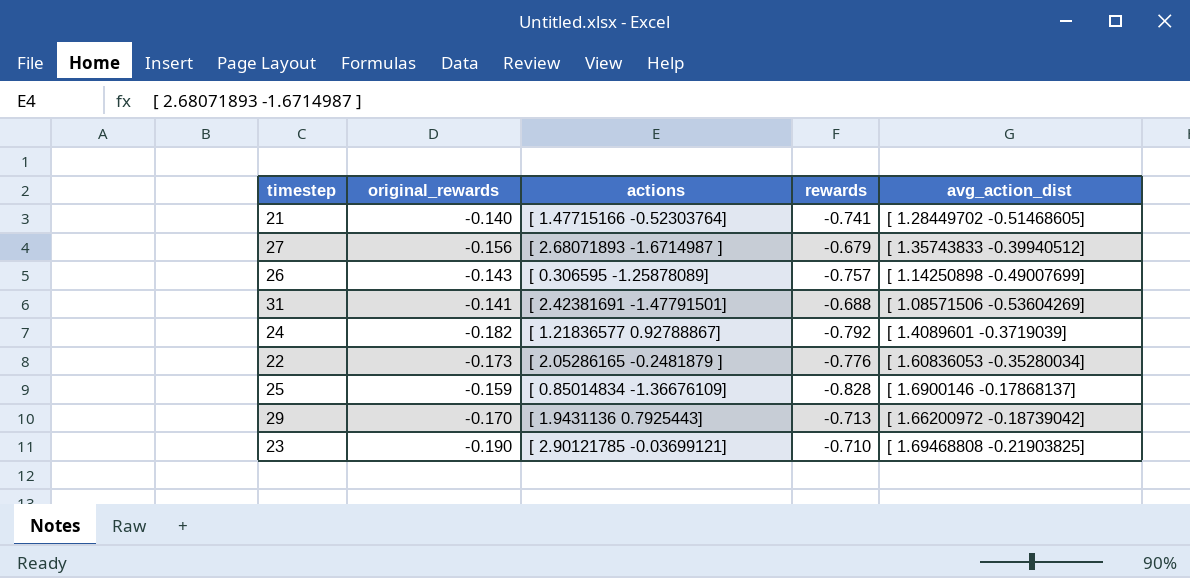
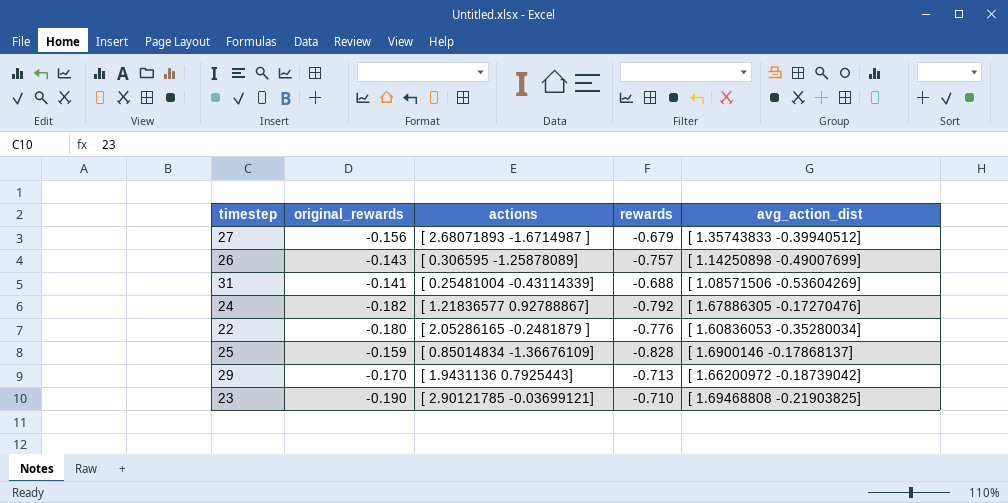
row 21: -0.140 | [ 1.47715166 -0.52303764] | -0.741 | [ 1.28449702 -0.51468605] -> none
31 | actions: [ 2.42381691 -1.47791501] -> [ 0.25481004 -0.43114339]
24 | avg_action_dist: [ 1.4089601 -0.3719039] -> [ 1.67886305 -0.17270476]
22 | original_rewards: -0.173 -> -0.180

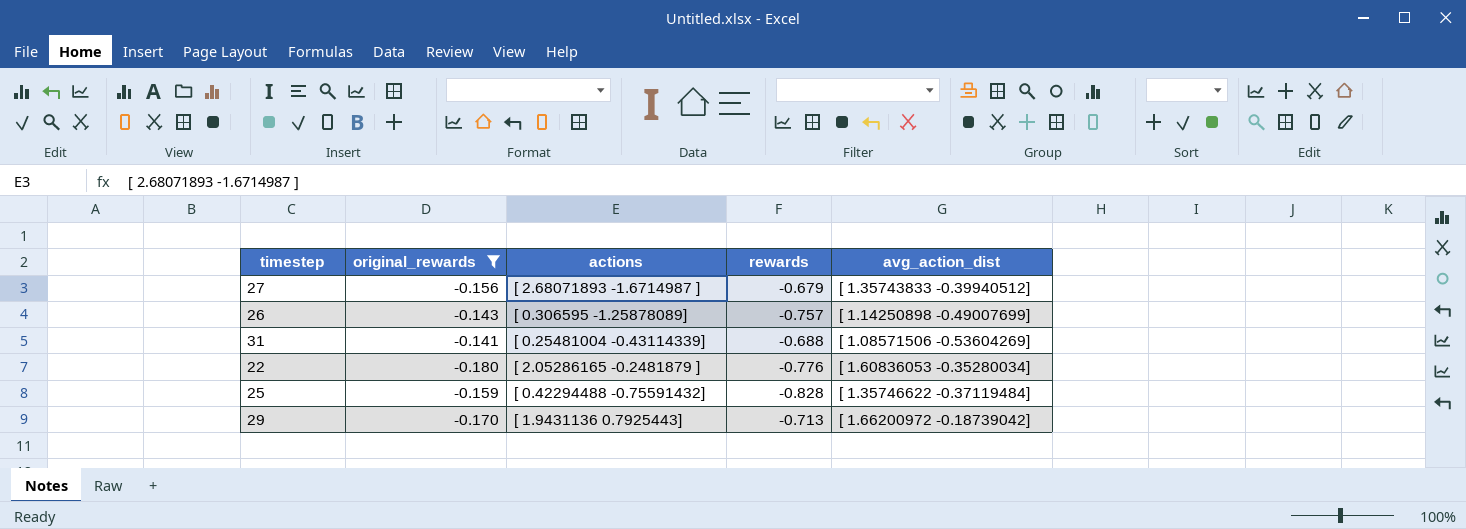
filter: none -> original_rewards >= -0.180
25 | actions: [ 0.85014834 -1.36676109] -> [ 0.42294488 -0.75591432]
25 | avg_action_dist: [ 1.6900146 -0.17868137] -> [ 1.35746622 -0.37119484]

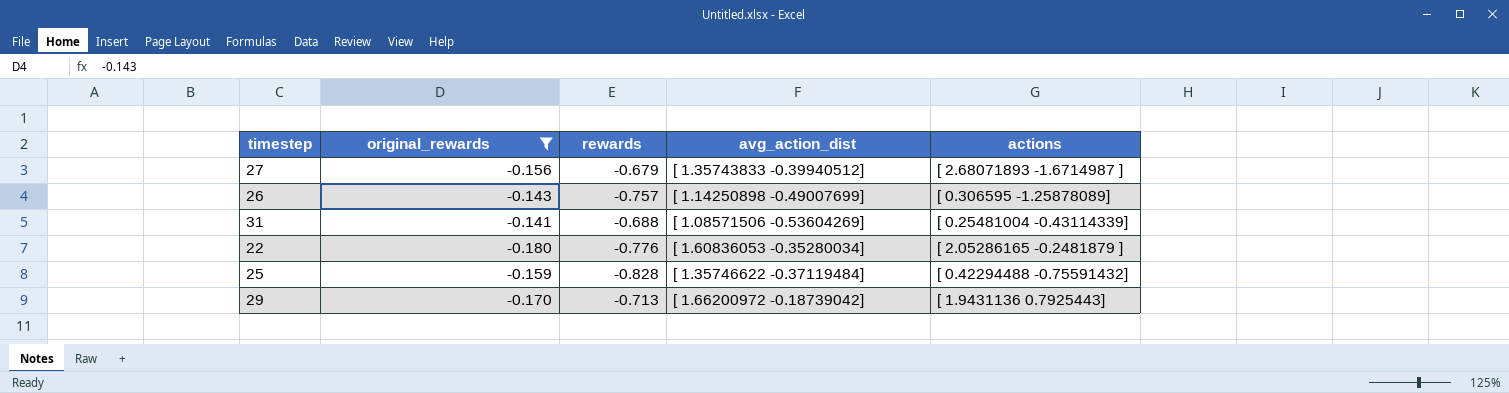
column actions | position: 3 -> 5

